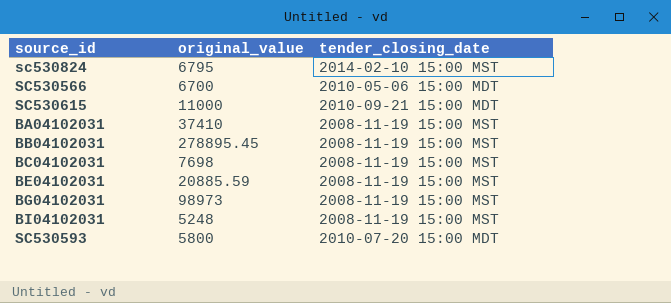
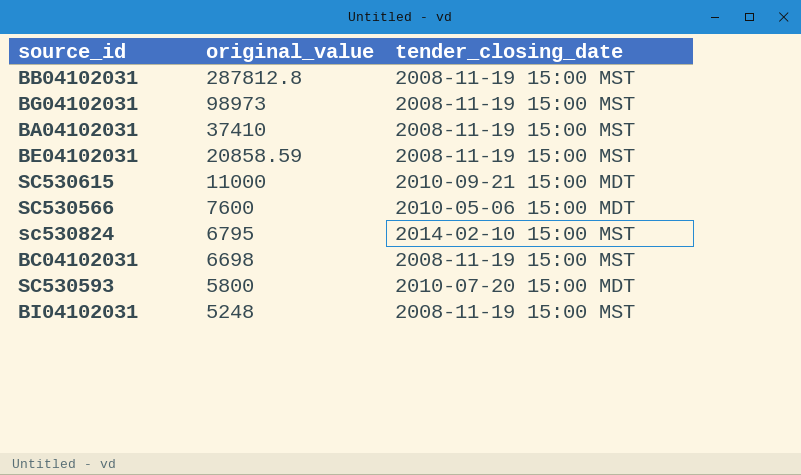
row order: none -> original_value descending
BB04102031 | original_value: 278895.45 -> 287812.8
BE04102031 | original_value: 20885.59 -> 20858.59
SC530566 | original_value: 6700 -> 7600
BC04102031 | original_value: 7698 -> 6698

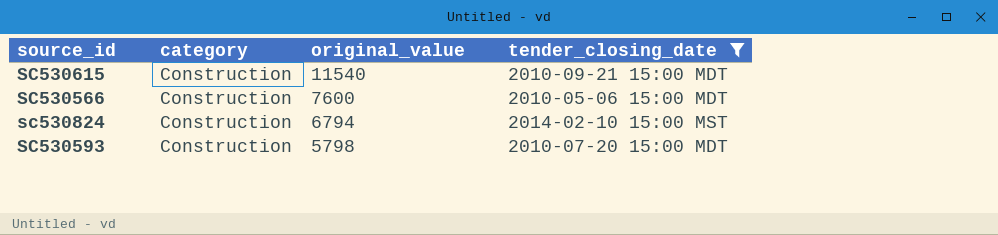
filter: none -> tender_closing_date != 2008-11-19 15:00 MST
column category | position: none -> 2
SC530615 | original_value: 11000 -> 11540
sc530824 | original_value: 6795 -> 6794
SC530593 | original_value: 5800 -> 5798

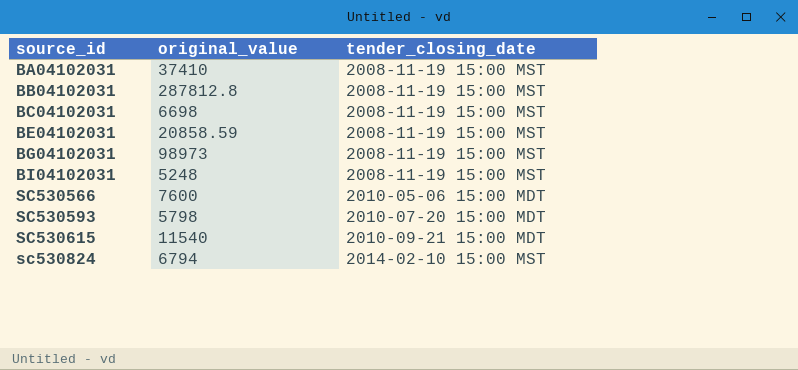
filter: tender_closing_date != 2008-11-19 15:00 MST -> none
row order: original_value descending -> source_id ascending
column category | position: 2 -> none

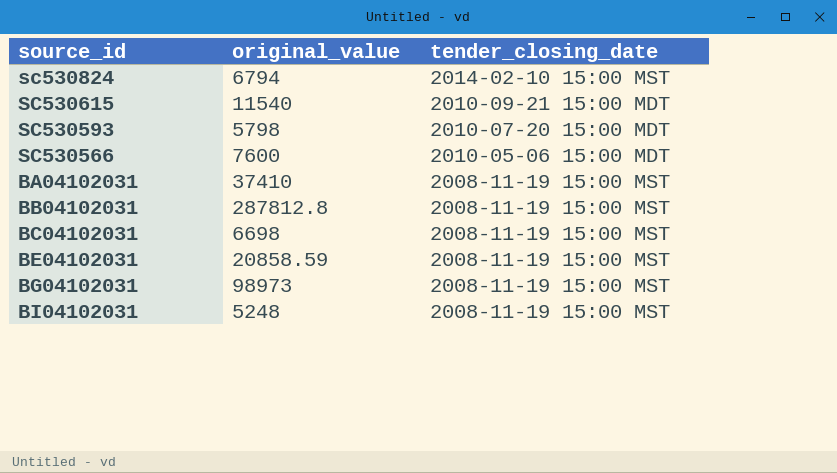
row order: source_id ascending -> tender_closing_date descending

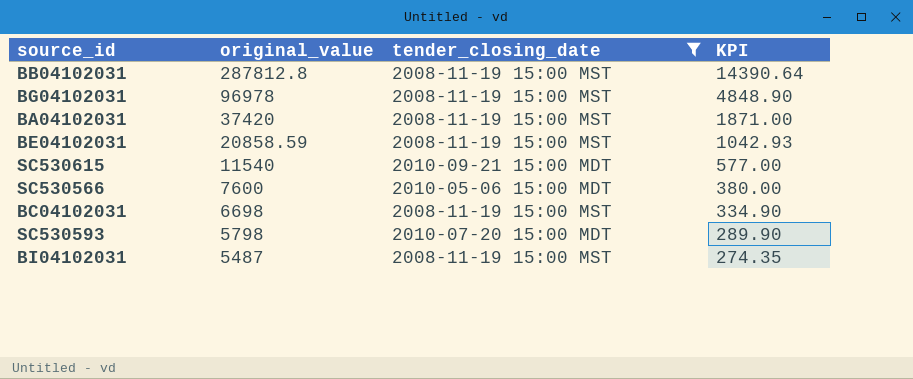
filter: none -> tender_closing_date != 2014-02-10 15:00 MST
row order: tender_closing_date descending -> original_value descending
column KPI | formula: none -> [original_value] * 0.05
BG04102031 | original_value: 98973 -> 96978
BA04102031 | original_value: 37410 -> 37420
BI04102031 | original_value: 5248 -> 5487

